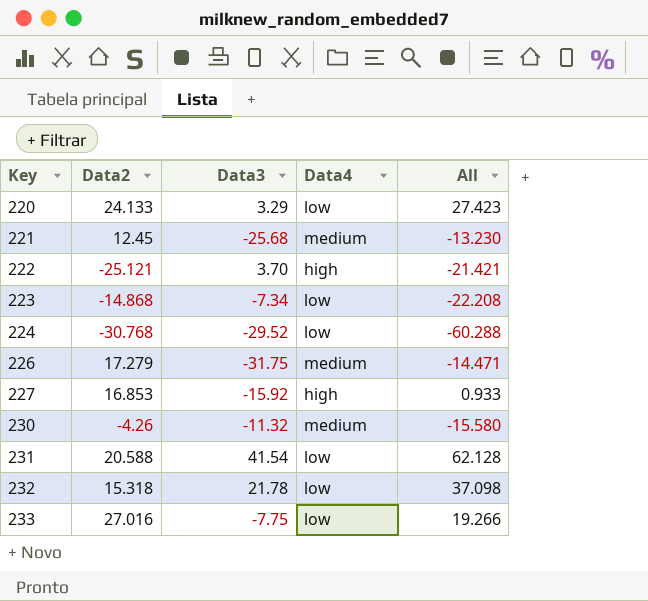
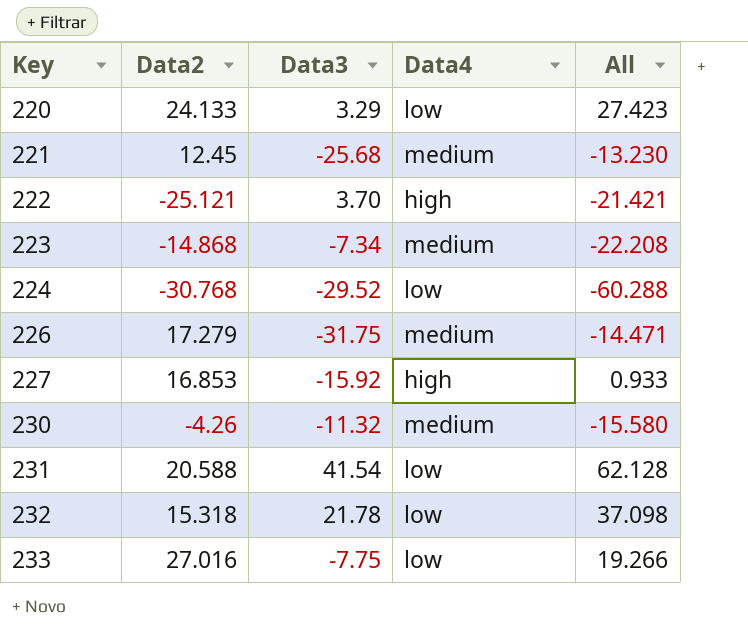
223 | Data4: low -> medium

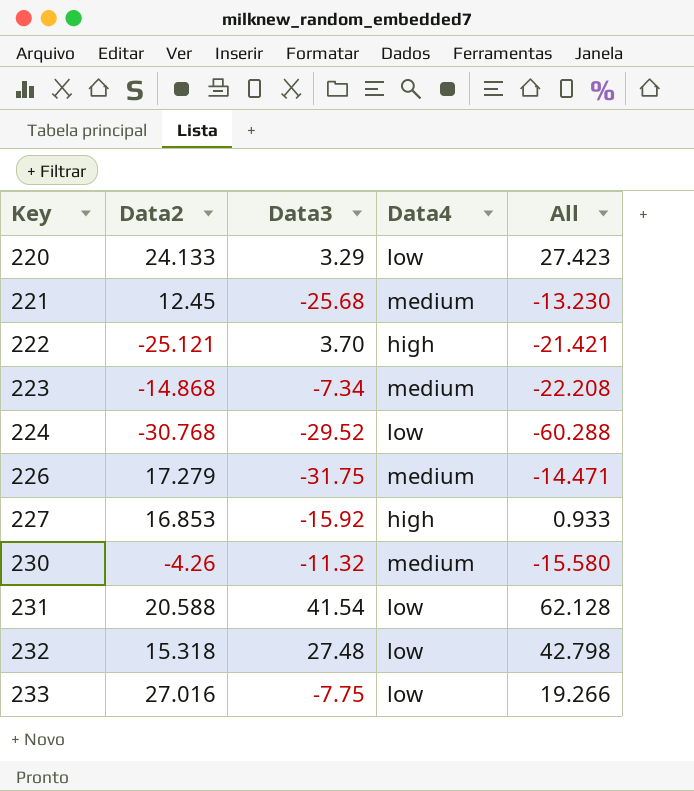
232 | Data3: 21.78 -> 27.48
232 | All: 37.098 -> 42.798

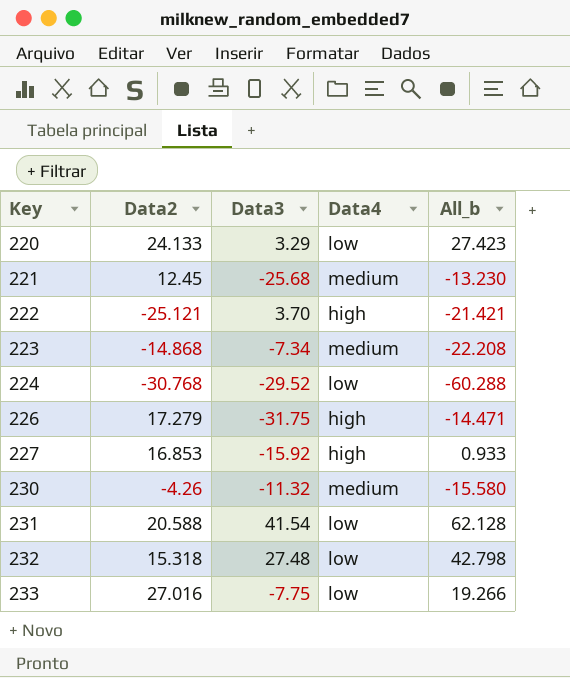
column name: All -> All_b
226 | Data4: medium -> high

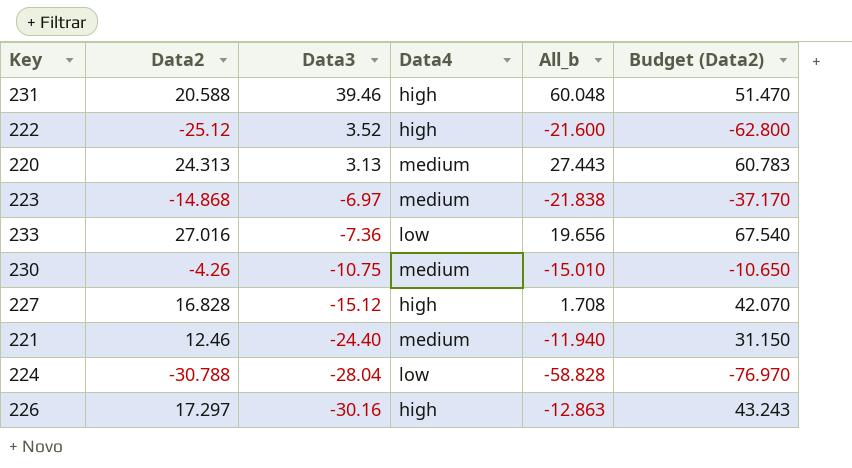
row order: Key ascending -> Data3 descending
column Budget (Data2) | formula: none -> [Data2] * 2.5
row 232: 15.318 | 27.48 | low | 42.798 -> none
231 | Data3: 41.54 -> 39.46
231 | Data4: low -> high
231 | All_b: 62.128 -> 60.048
222 | Data2: -25.121 -> -25.12
222 | Data3: 3.70 -> 3.52
222 | All_b: -21.421 -> -21.600
220 | Data2: 24.133 -> 24.313
220 | Data3: 3.29 -> 3.13
220 | Data4: low -> medium
220 | All_b: 27.423 -> 27.443
223 | Data3: -7.34 -> -6.97
223 | All_b: -22.208 -> -21.838
233 | Data3: -7.75 -> -7.36
233 | All_b: 19.266 -> 19.656
230 | Data3: -11.32 -> -10.75
230 | All_b: -15.580 -> -15.010
227 | Data2: 16.853 -> 16.828
227 | Data3: -15.92 -> -15.12
227 | All_b: 0.933 -> 1.708
221 | Data2: 12.45 -> 12.46
221 | Data3: -25.68 -> -24.40
221 | All_b: -13.230 -> -11.940
224 | Data2: -30.768 -> -30.788
224 | Data3: -29.52 -> -28.04
224 | All_b: -60.288 -> -58.828
226 | Data2: 17.279 -> 17.297
226 | Data3: -31.75 -> -30.16
226 | All_b: -14.471 -> -12.863

